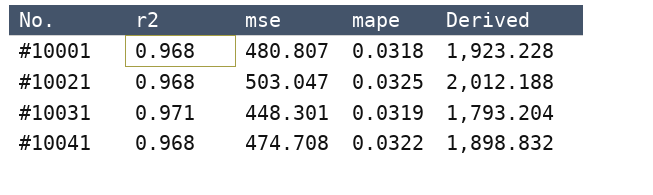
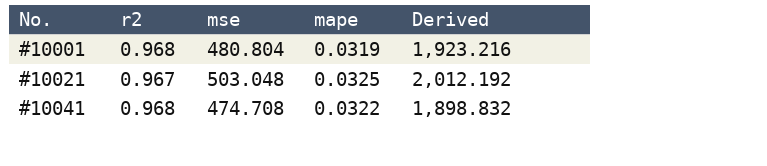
row #10031: 0.971 | 448.301 | 0.0319 | 1,793.204 -> none
#10001 | mse: 480.807 -> 480.804
#10001 | mape: 0.0318 -> 0.0319
#10001 | Derived: 1,923.228 -> 1,923.216
#10021 | r2: 0.968 -> 0.967
#10021 | mse: 503.047 -> 503.048
#10021 | Derived: 2,012.188 -> 2,012.192

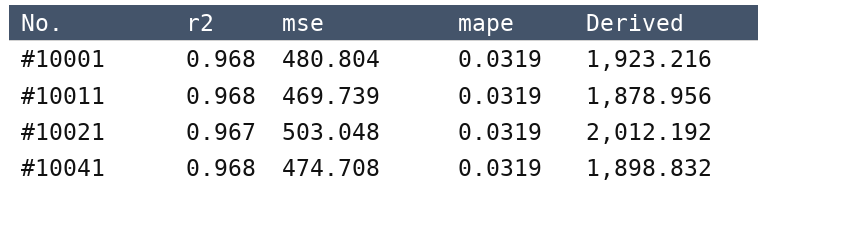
row #10011: none -> 0.968 | 469.739 | 0.0319 | 1,878.956
#10021 | mape: 0.0325 -> 0.0319
#10041 | mape: 0.0322 -> 0.0319

